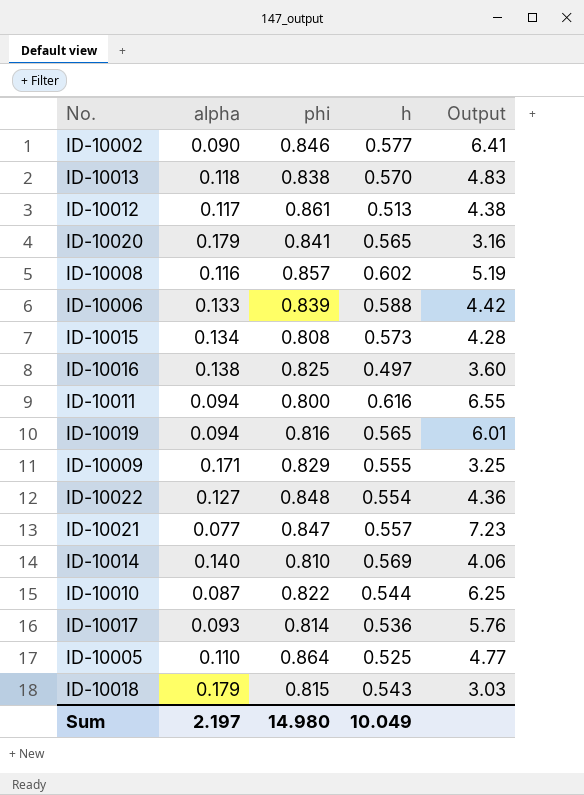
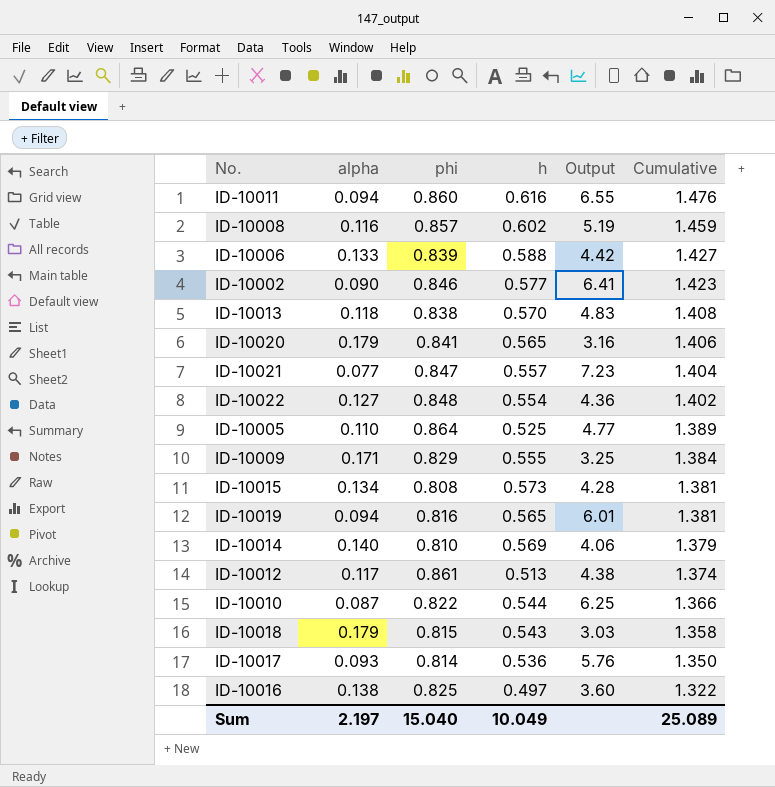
row order: none -> Cumulative descending
column Cumulative | formula: none -> [phi] + [h]
ID-10011 | phi: 0.800 -> 0.860
Sum | phi: 14.980 -> 15.040

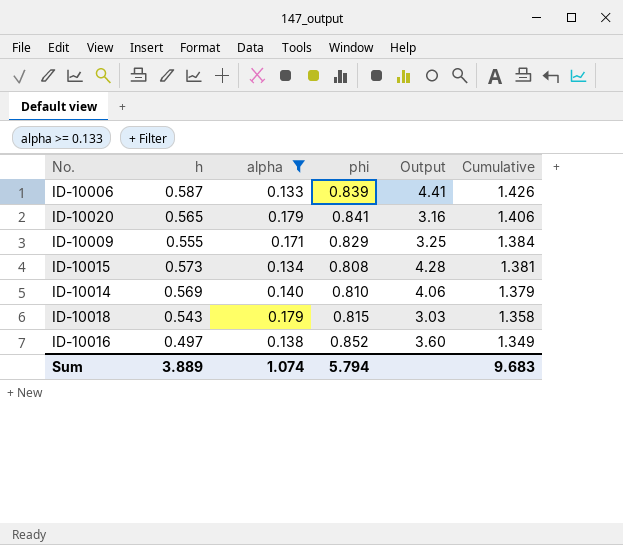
filter: none -> alpha >= 0.133
column h | position: 4 -> 2
ID-10006 | h: 0.588 -> 0.587
ID-10006 | Output: 4.42 -> 4.41
ID-10006 | Cumulative: 1.427 -> 1.426
ID-10016 | phi: 0.825 -> 0.852
ID-10016 | Cumulative: 1.322 -> 1.349
Sum | h: 10.049 -> 3.889
Sum | alpha: 2.197 -> 1.074
Sum | phi: 15.040 -> 5.794
Sum | Cumulative: 25.089 -> 9.683

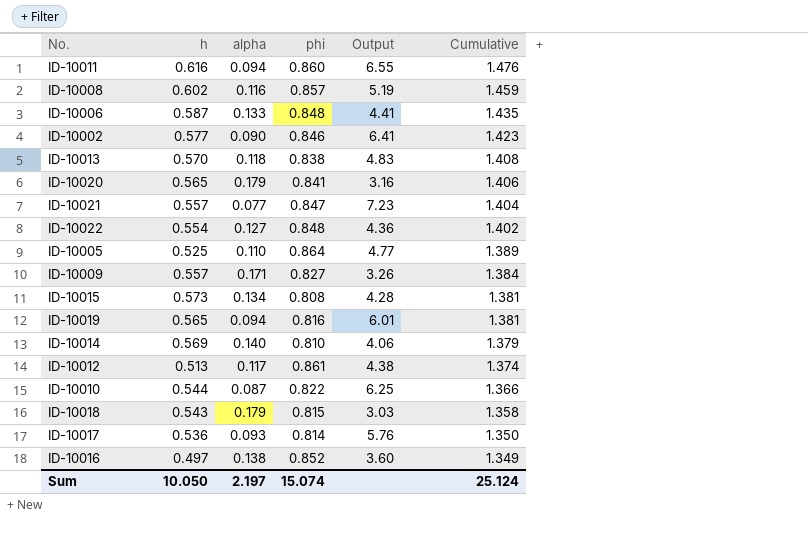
filter: alpha >= 0.133 -> none
ID-10006 | phi: 0.839 -> 0.848
ID-10006 | Cumulative: 1.426 -> 1.435
ID-10009 | h: 0.555 -> 0.557
ID-10009 | phi: 0.829 -> 0.827
ID-10009 | Output: 3.25 -> 3.26
Sum | h: 3.889 -> 10.050
Sum | alpha: 1.074 -> 2.197
Sum | phi: 5.794 -> 15.074
Sum | Cumulative: 9.683 -> 25.124

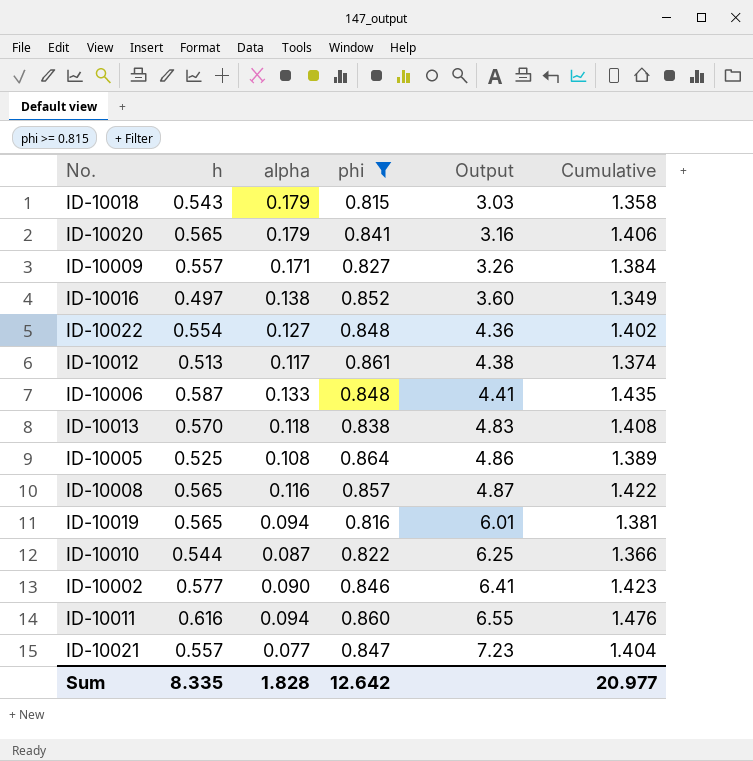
filter: none -> phi >= 0.815
row order: Cumulative descending -> Output ascending
ID-10005 | alpha: 0.110 -> 0.108
ID-10005 | Output: 4.77 -> 4.86
ID-10008 | h: 0.602 -> 0.565
ID-10008 | Output: 5.19 -> 4.87
ID-10008 | Cumulative: 1.459 -> 1.422
Sum | h: 10.050 -> 8.335
Sum | alpha: 2.197 -> 1.828
Sum | phi: 15.074 -> 12.642
Sum | Cumulative: 25.124 -> 20.977

